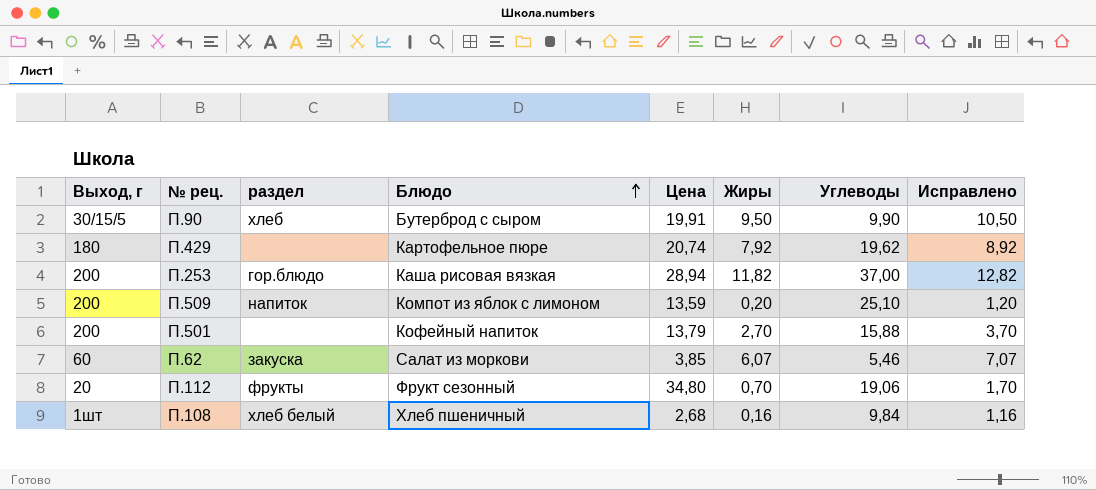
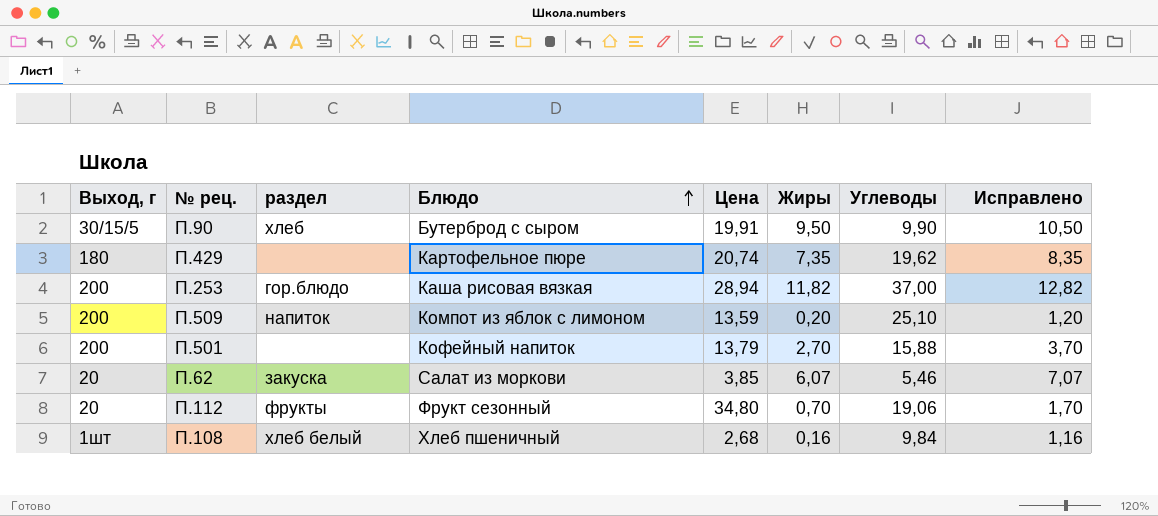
П.429 | Жиры: 7,92 -> 7,35
П.429 | Исправлено: 8,92 -> 8,35
П.62 | Выход, г: 60 -> 20

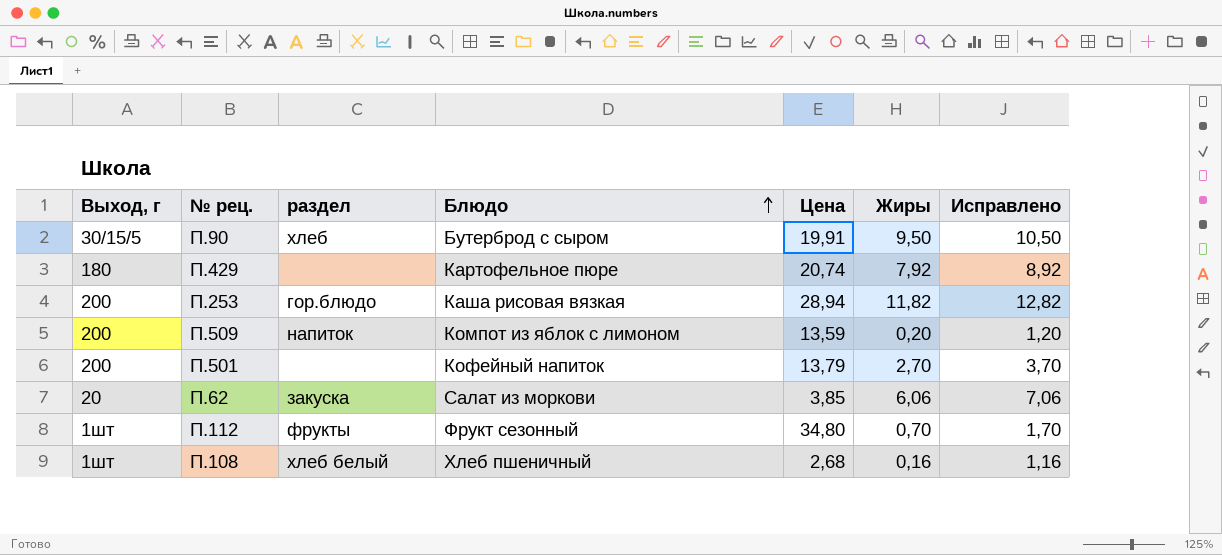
column Углеводы | position: 7 -> none
П.429 | Жиры: 7,35 -> 7,92
П.429 | Исправлено: 8,35 -> 8,92
П.62 | Жиры: 6,07 -> 6,06
П.62 | Исправлено: 7,07 -> 7,06
П.112 | Выход, г: 20 -> 1шт

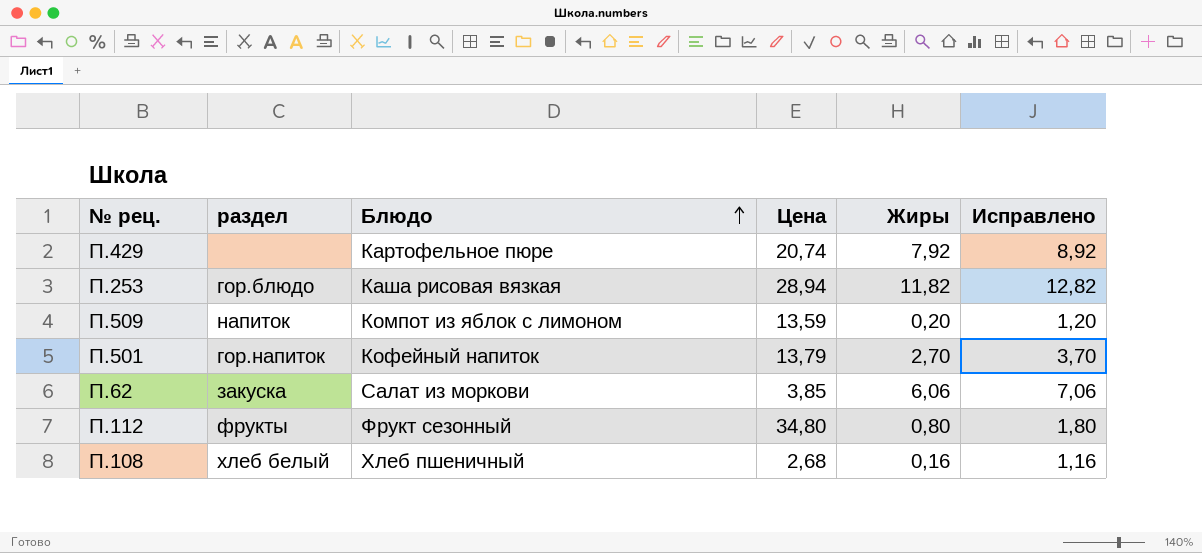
column Выход, г | position: 1 -> none
row П.90: 30/15/5 | хлеб | Бутерброд с сыром | 19,91 | 9,50 | 10,50 -> none
П.501 | раздел: none -> гор.напиток
П.112 | Жиры: 0,70 -> 0,80
П.112 | Исправлено: 1,70 -> 1,80

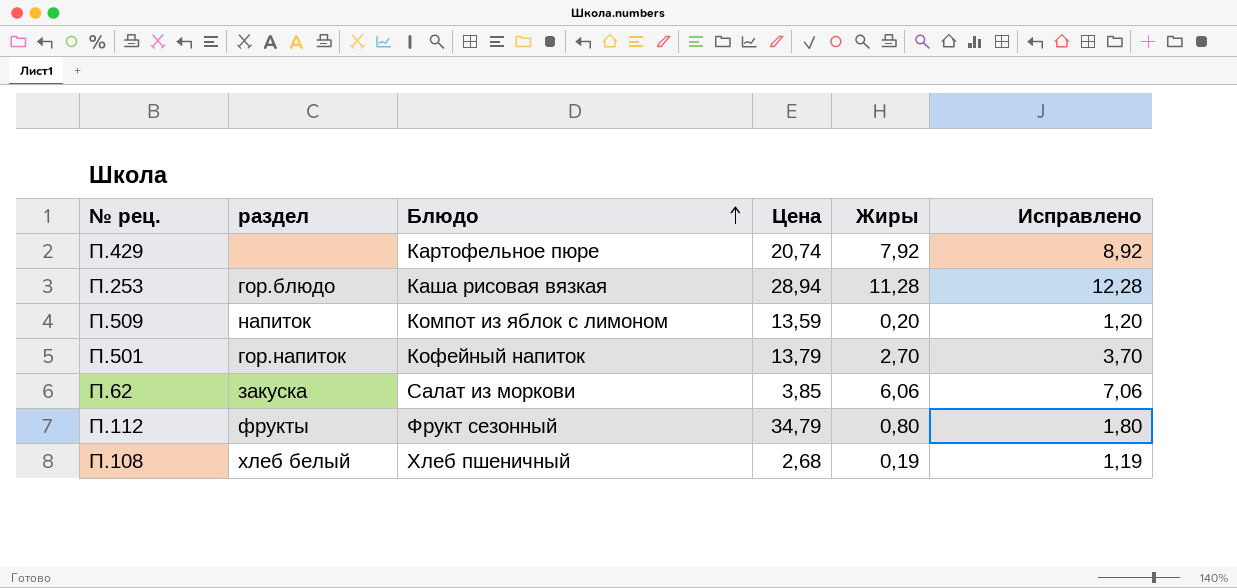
П.253 | Жиры: 11,82 -> 11,28
П.253 | Исправлено: 12,82 -> 12,28
П.112 | Цена: 34,80 -> 34,79
П.108 | Жиры: 0,16 -> 0,19
П.108 | Исправлено: 1,16 -> 1,19

